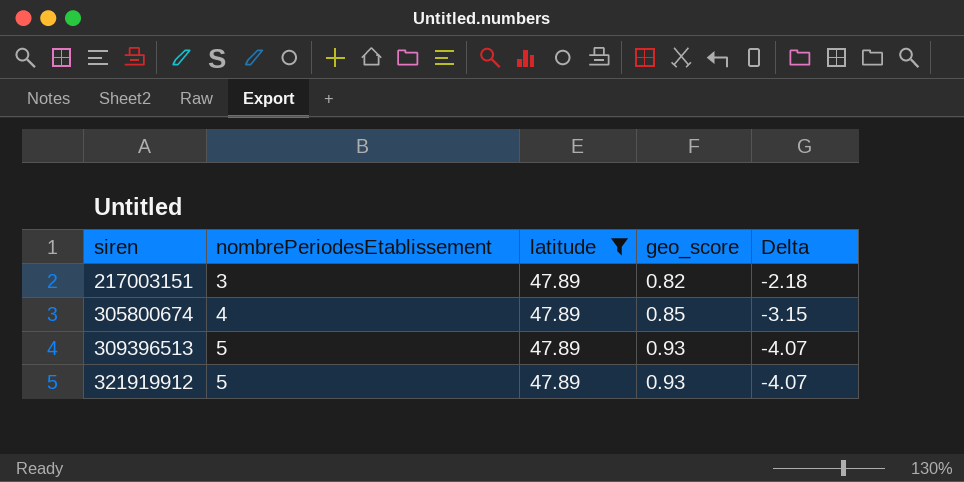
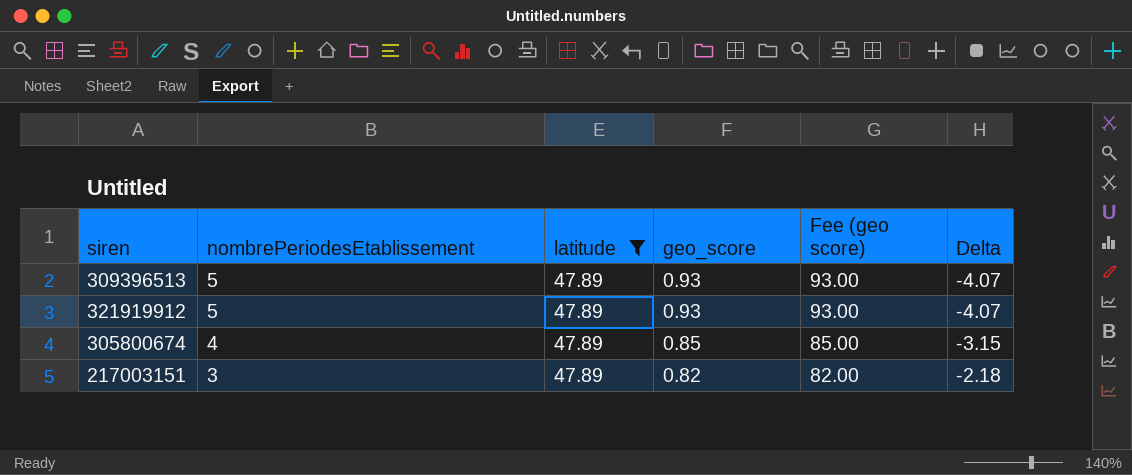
row order: siren ascending -> nombrePeriodesEtablissement descending
column Fee (geo score) | formula: none -> [geo_score] * 100

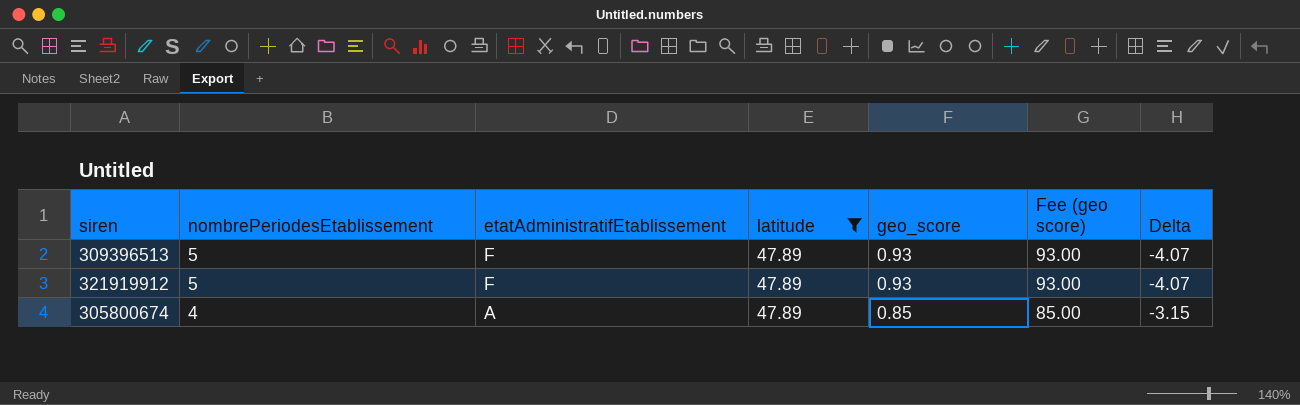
column etatAdministratifEtablissement | position: none -> 3
row 217003151: 3 | 47.89 | 0.82 | 82.00 | -2.18 -> none

